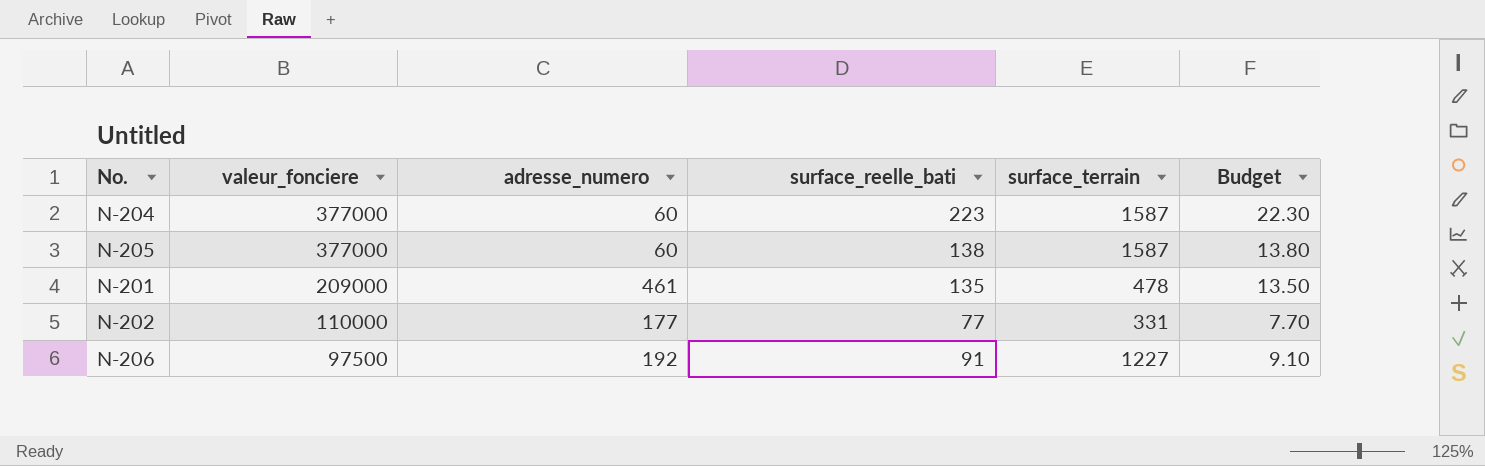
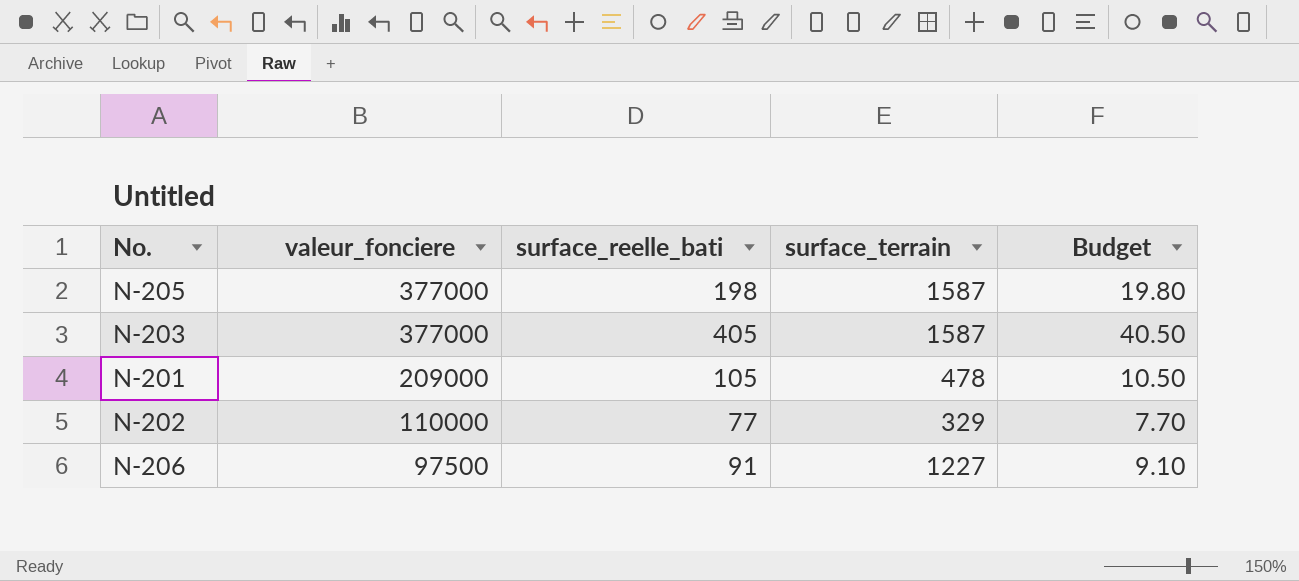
column adresse_numero | position: 3 -> none
row N-204: 377000 | 60 | 223 | 1587 | 22.30 -> none
N-205 | surface_reelle_bati: 138 -> 198
N-205 | Budget: 13.80 -> 19.80
row N-203: none -> 377000 | 405 | 1587 | 40.50
N-201 | surface_reelle_bati: 135 -> 105
N-201 | Budget: 13.50 -> 10.50
N-202 | surface_terrain: 331 -> 329

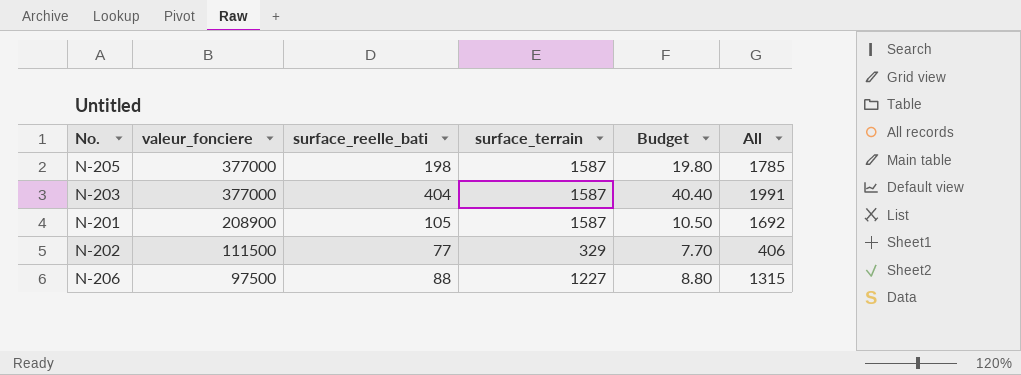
column All | formula: none -> [surface_reelle_bati] + [surface_terrain]
N-203 | surface_reelle_bati: 405 -> 404
N-203 | Budget: 40.50 -> 40.40
N-201 | valeur_fonciere: 209000 -> 208900
N-201 | surface_terrain: 478 -> 1587
N-202 | valeur_fonciere: 110000 -> 111500
N-206 | surface_reelle_bati: 91 -> 88
N-206 | Budget: 9.10 -> 8.80

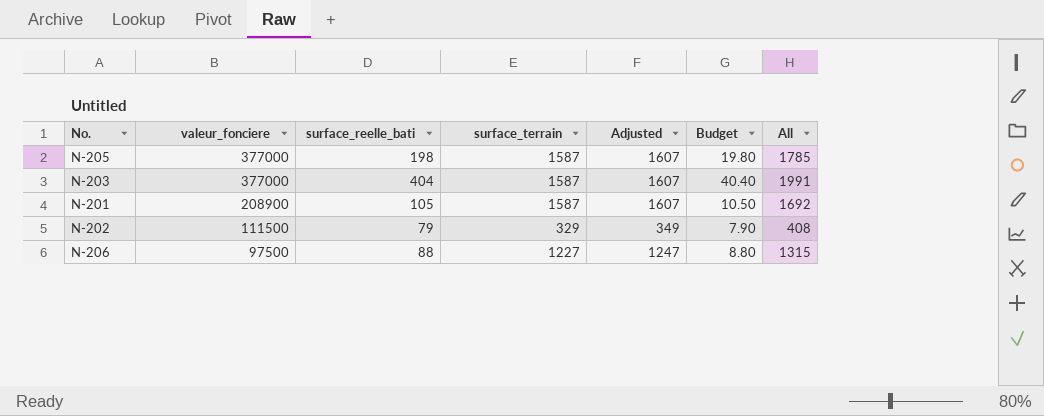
column Adjusted | formula: none -> [surface_terrain] + 20
N-202 | surface_reelle_bati: 77 -> 79
N-202 | Budget: 7.70 -> 7.90
N-202 | All: 406 -> 408

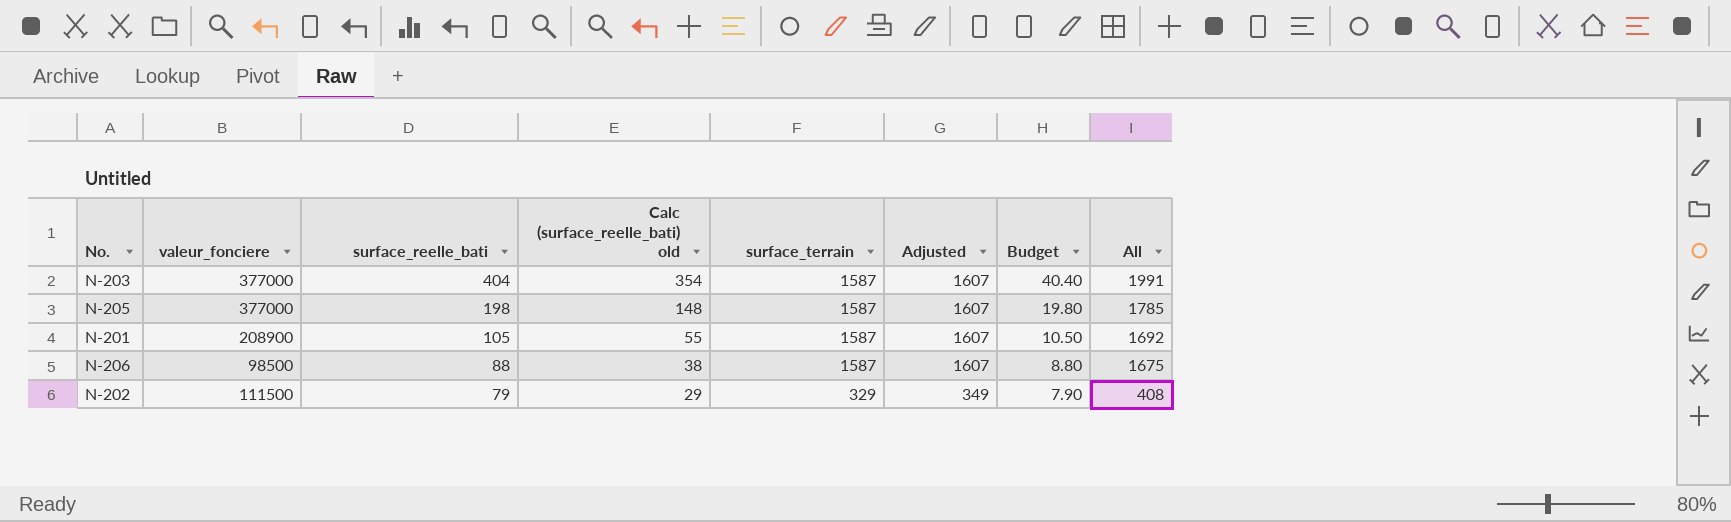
row order: valeur_fonciere descending -> surface_reelle_bati descending
column Calc (surface_reelle_bati) old | formula: none -> [surface_reelle_bati] - 50
N-206 | valeur_fonciere: 97500 -> 98500
N-206 | surface_terrain: 1227 -> 1587
N-206 | Adjusted: 1247 -> 1607
N-206 | All: 1315 -> 1675

